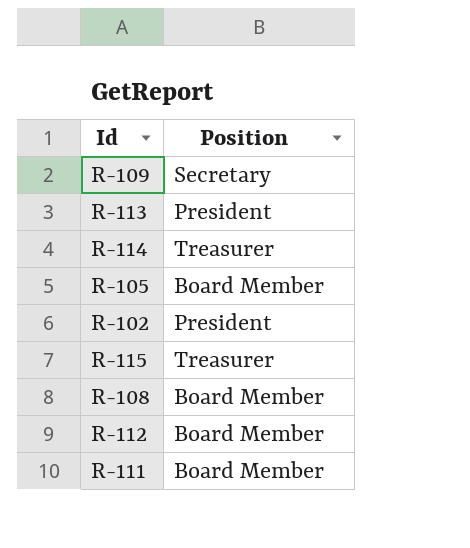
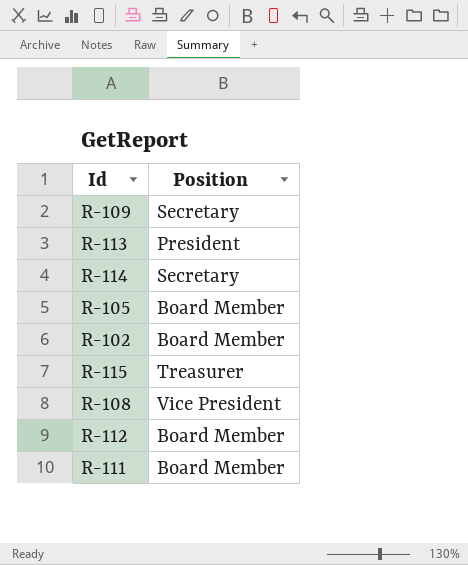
R-114 | Position: Treasurer -> Secretary
R-102 | Position: President -> Board Member
R-108 | Position: Board Member -> Vice President

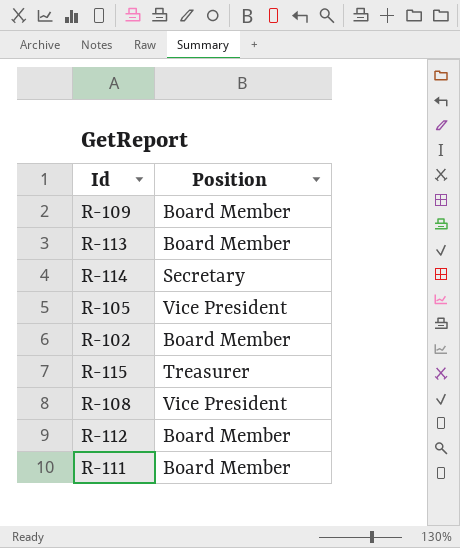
R-109 | Position: Secretary -> Board Member
R-113 | Position: President -> Board Member
R-105 | Position: Board Member -> Vice President

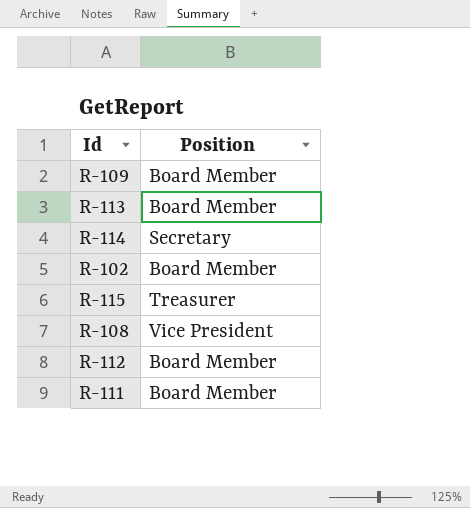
row R-105: Vice President -> none

